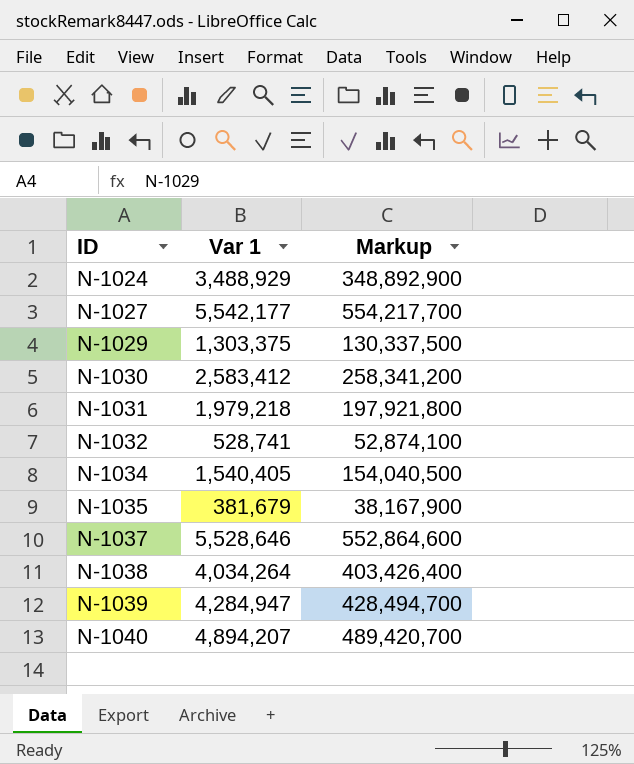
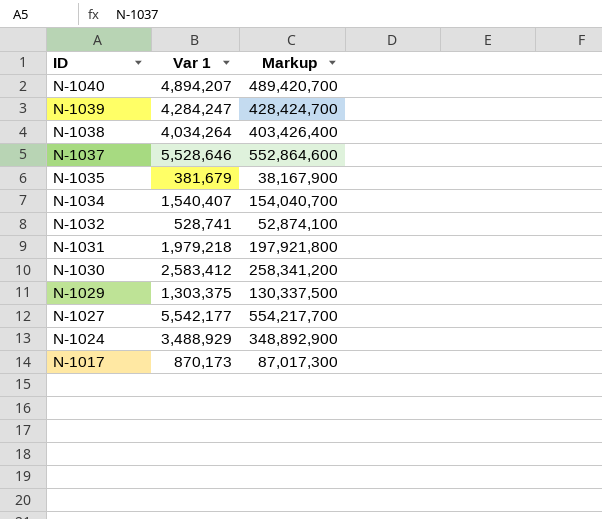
row order: ID ascending -> ID descending
N-1039 | Var 1: 4,284,947 -> 4,284,247
N-1039 | Markup: 428,494,700 -> 428,424,700
N-1034 | Var 1: 1,540,405 -> 1,540,407
N-1034 | Markup: 154,040,500 -> 154,040,700
row N-1017: none -> 870,173 | 87,017,300

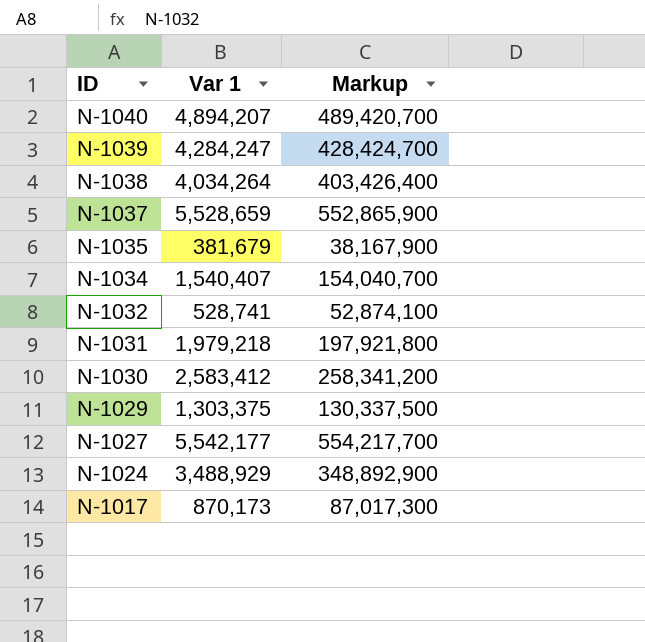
N-1037 | Var 1: 5,528,646 -> 5,528,659
N-1037 | Markup: 552,864,600 -> 552,865,900

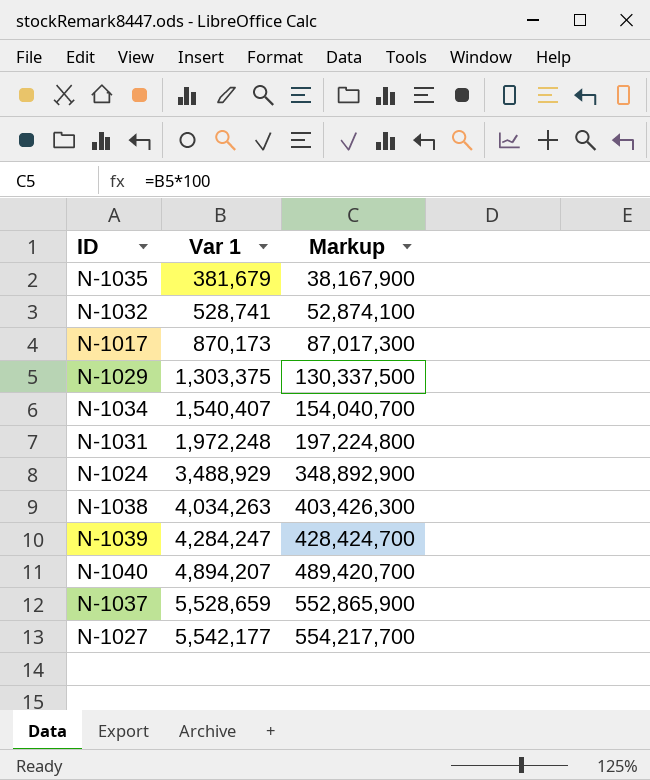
row order: ID descending -> Var 1 ascending
row N-1030: 2,583,412 | 258,341,200 -> none
N-1031 | Var 1: 1,979,218 -> 1,972,248
N-1031 | Markup: 197,921,800 -> 197,224,800
N-1038 | Var 1: 4,034,264 -> 4,034,263
N-1038 | Markup: 403,426,400 -> 403,426,300

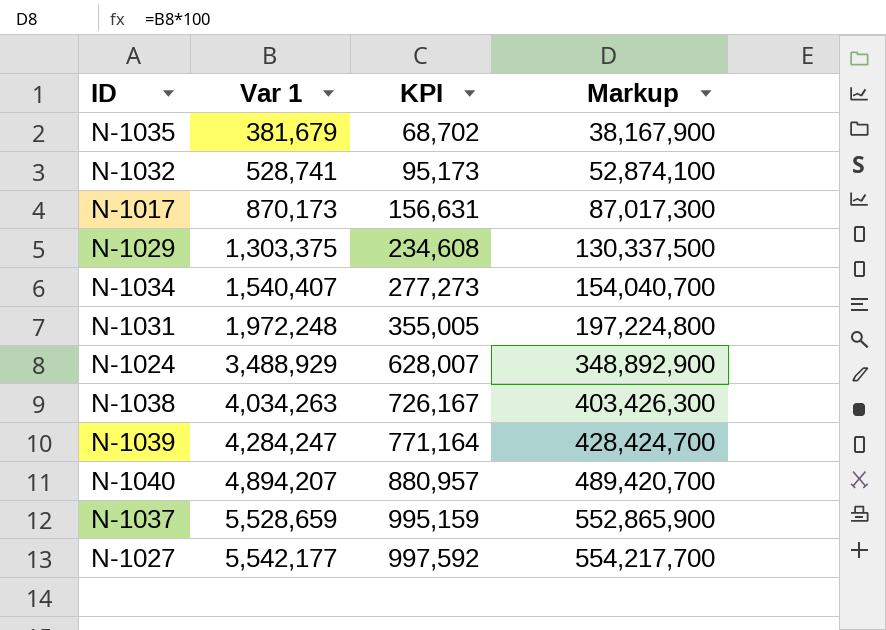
column KPI | formula: none -> [Var 1] * 0.18

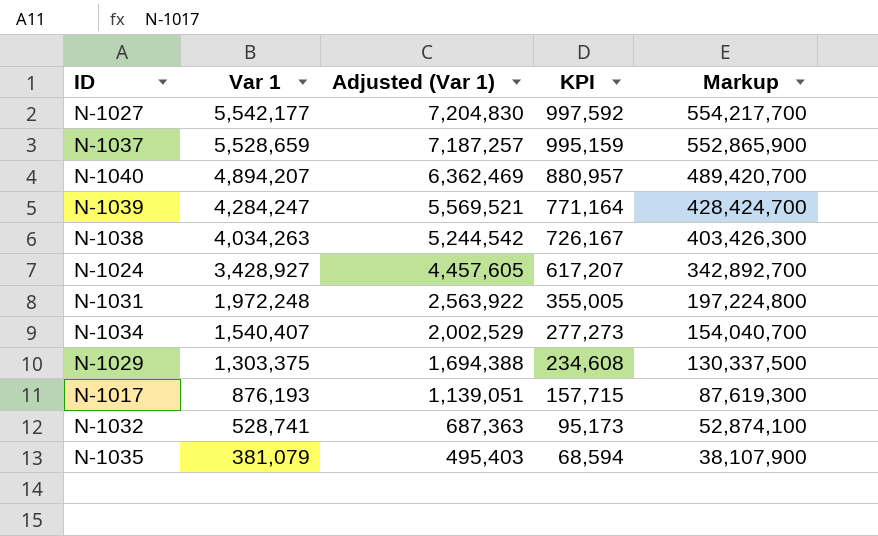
row order: Var 1 ascending -> Var 1 descending
column Adjusted (Var 1) | formula: none -> [Var 1] * 1.3
N-1024 | Var 1: 3,488,929 -> 3,428,927
N-1024 | KPI: 628,007 -> 617,207
N-1024 | Markup: 348,892,900 -> 342,892,700
N-1017 | Var 1: 870,173 -> 876,193
N-1017 | KPI: 156,631 -> 157,715
N-1017 | Markup: 87,017,300 -> 87,619,300
N-1035 | Var 1: 381,679 -> 381,079
N-1035 | KPI: 68,702 -> 68,594
N-1035 | Markup: 38,167,900 -> 38,107,900

